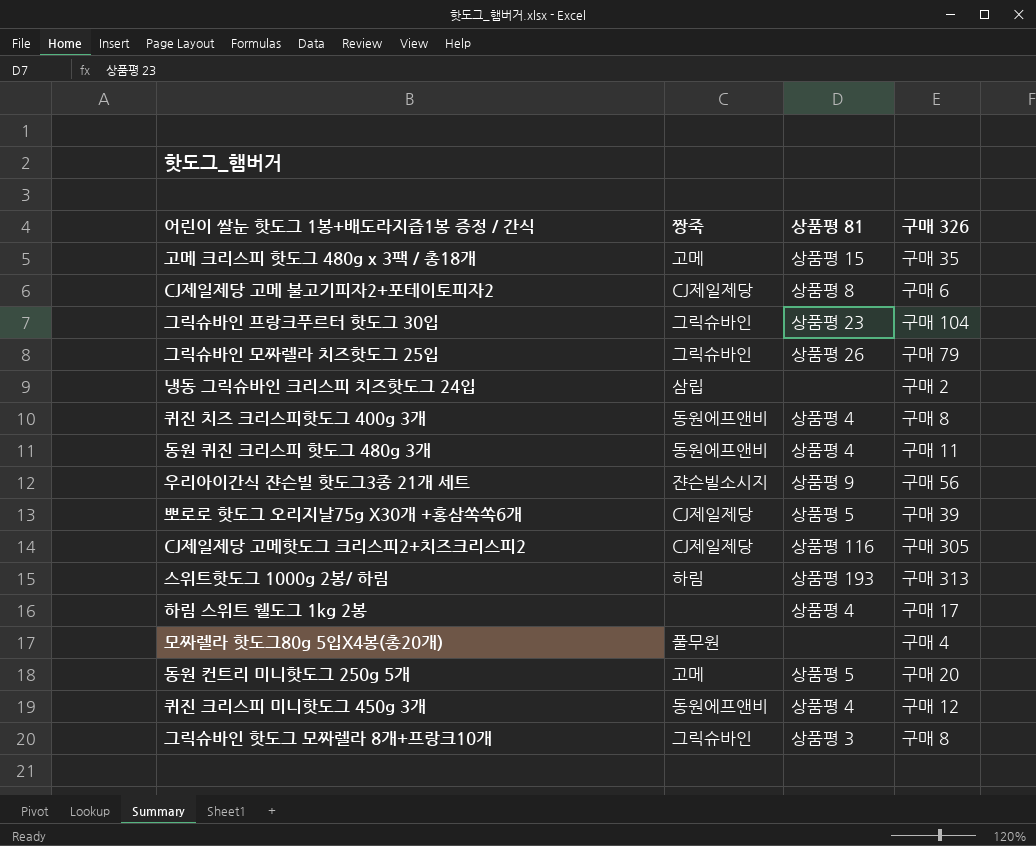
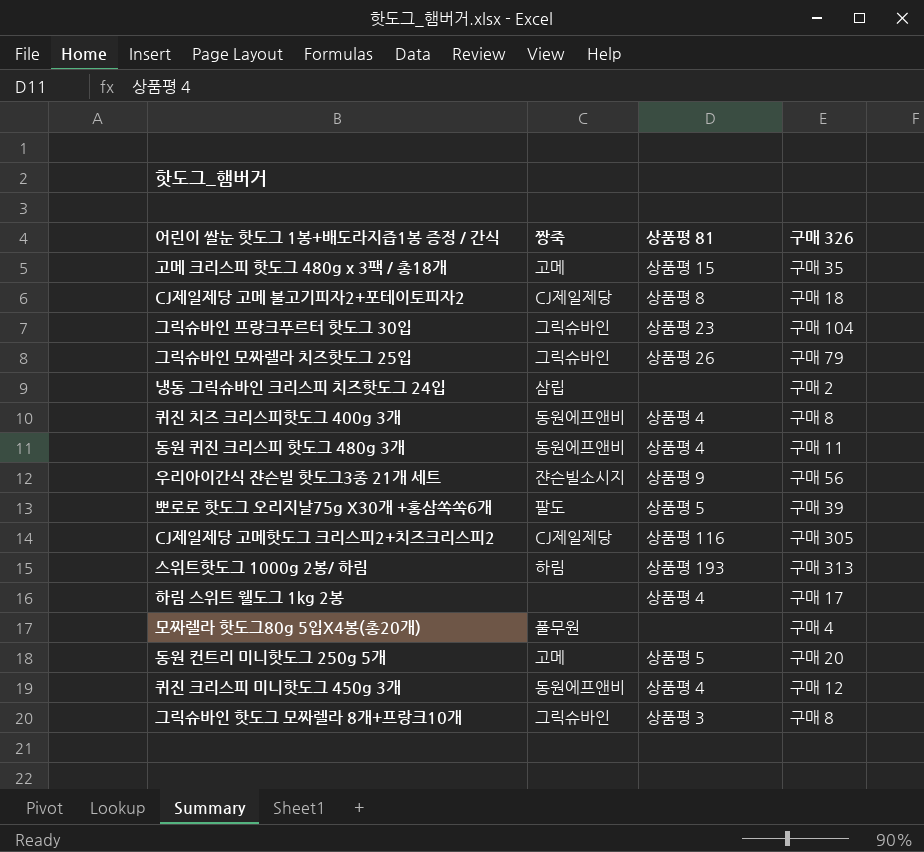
CJ제일제당 고메 불고기피자2+포테이토피자2 | 구매 326: 구매 6 -> 구매 18
뽀로로 핫도그 오리지날75g X30개 +홍삼쏙쏙6개 | 짱죽: CJ제일제당 -> 팔도

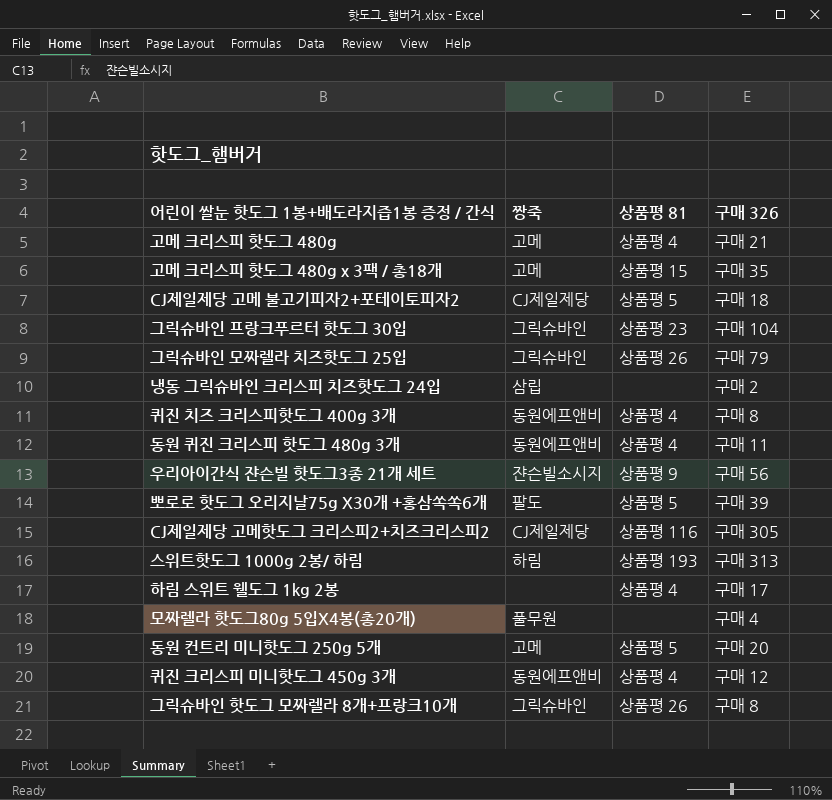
row 고메 크리스피 핫도그 480g: none -> 고메 | 상품평 4 | 구매 21
CJ제일제당 고메 불고기피자2+포테이토피자2 | 상품평 81: 상품평 8 -> 상품평 5
그릭슈바인 핫도그 모짜렐라 8개+프랑크10개 | 상품평 81: 상품평 3 -> 상품평 26

